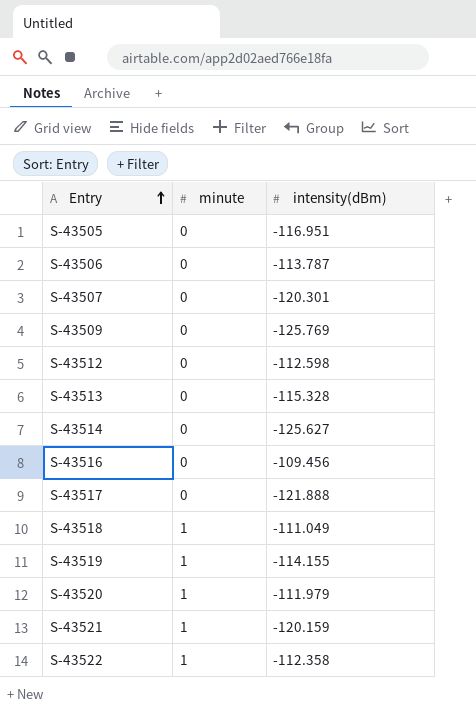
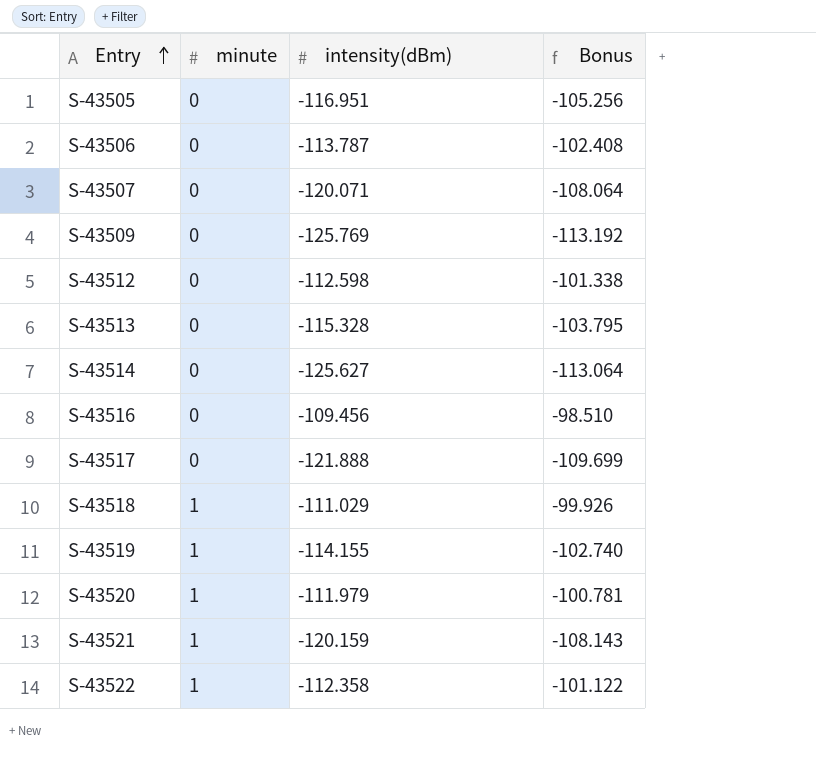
column Bonus | formula: none -> [intensity(dBm)] * 0.9
S-43507 | intensity(dBm): -120.301 -> -120.071
S-43518 | intensity(dBm): -111.049 -> -111.029

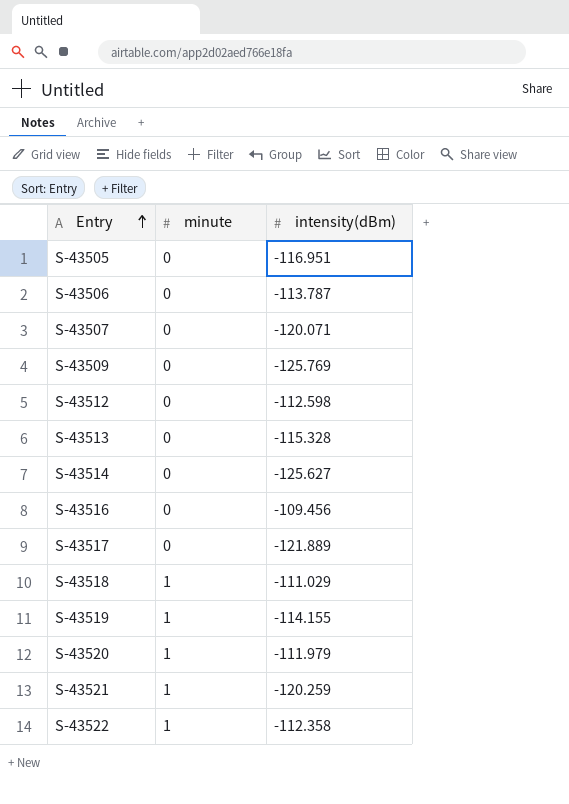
column Bonus | formula: [intensity(dBm)] * 0.9 -> none
S-43517 | intensity(dBm): -121.888 -> -121.889
S-43521 | intensity(dBm): -120.159 -> -120.259

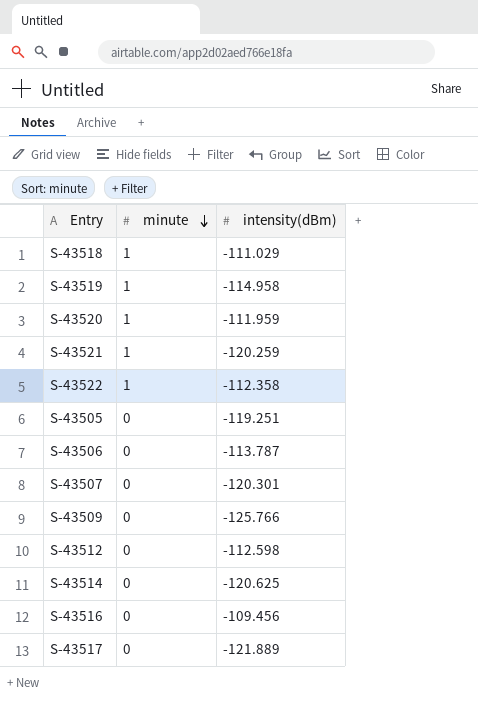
row order: Entry ascending -> minute descending
row S-43513: 0 | -115.328 -> none
S-43519 | intensity(dBm): -114.155 -> -114.958
S-43520 | intensity(dBm): -111.979 -> -111.959
S-43505 | intensity(dBm): -116.951 -> -119.251
S-43507 | intensity(dBm): -120.071 -> -120.301
S-43509 | intensity(dBm): -125.769 -> -125.766
S-43514 | intensity(dBm): -125.627 -> -120.625

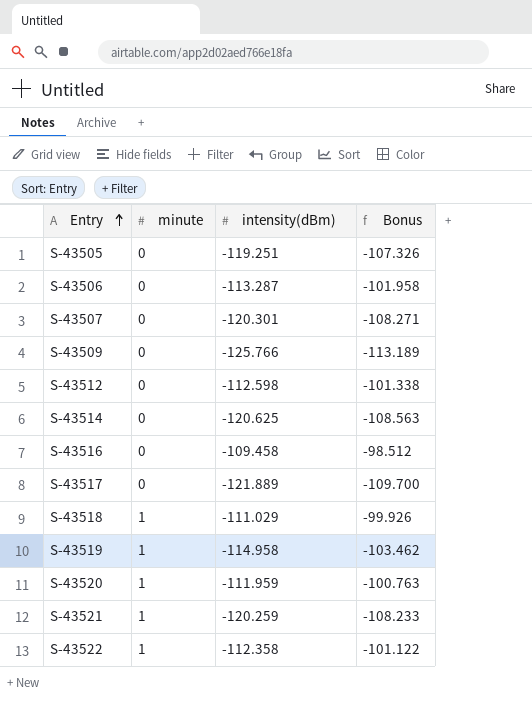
row order: minute descending -> Entry ascending
column Bonus | formula: none -> [intensity(dBm)] * 0.9
S-43506 | intensity(dBm): -113.787 -> -113.287
S-43516 | intensity(dBm): -109.456 -> -109.458

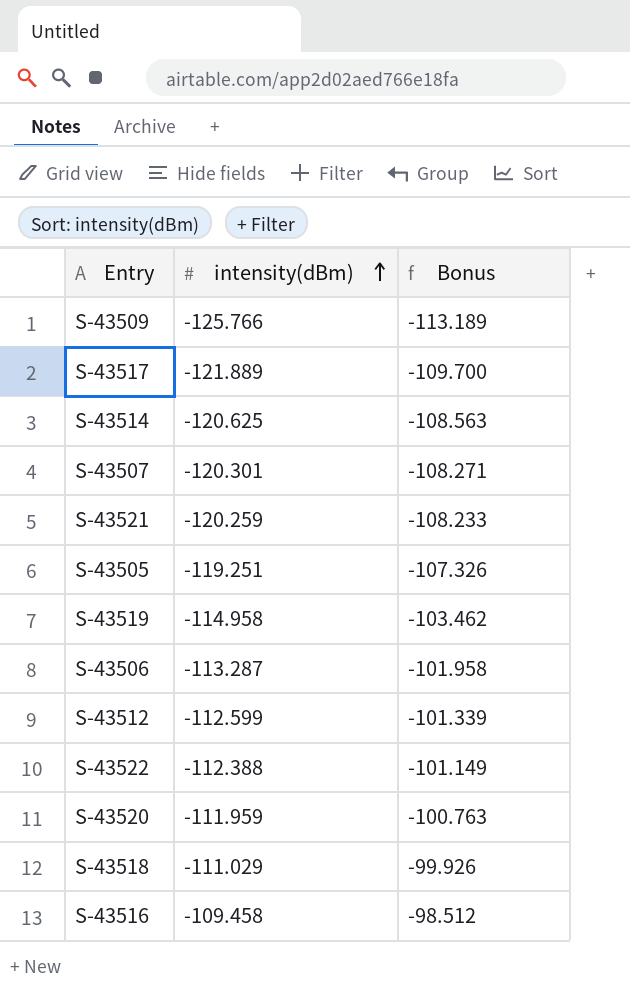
row order: Entry ascending -> intensity(dBm) ascending
column minute | position: 2 -> none
S-43512 | intensity(dBm): -112.598 -> -112.599
S-43512 | Bonus: -101.338 -> -101.339
S-43522 | intensity(dBm): -112.358 -> -112.388
S-43522 | Bonus: -101.122 -> -101.149

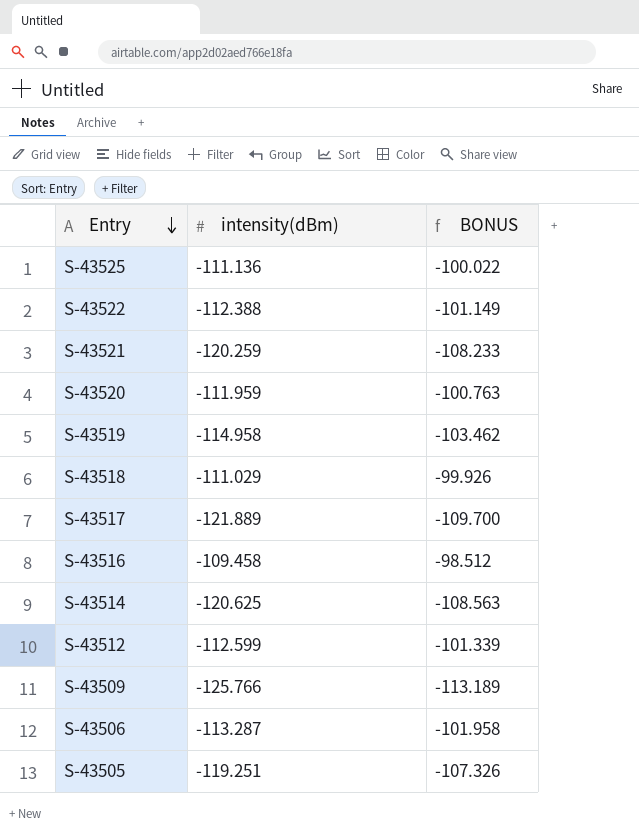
row order: intensity(dBm) ascending -> Entry descending
column name: Bonus -> BONUS
row S-43507: -120.301 | -108.271 -> none
row S-43525: none -> -111.136 | -100.022

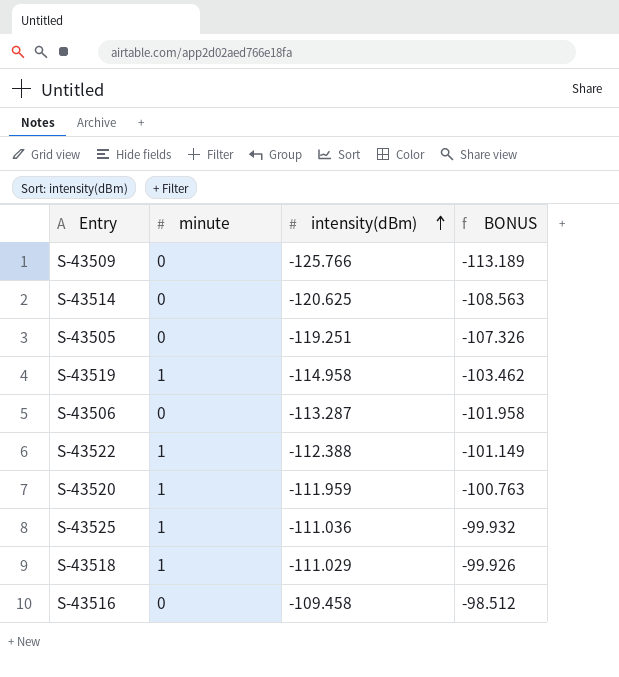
row order: Entry descending -> intensity(dBm) ascending
column minute | position: none -> 2
row S-43521: -120.259 | -108.233 -> none
row S-43517: -121.889 | -109.700 -> none
row S-43512: -112.599 | -101.339 -> none
S-43525 | intensity(dBm): -111.136 -> -111.036
S-43525 | BONUS: -100.022 -> -99.932

